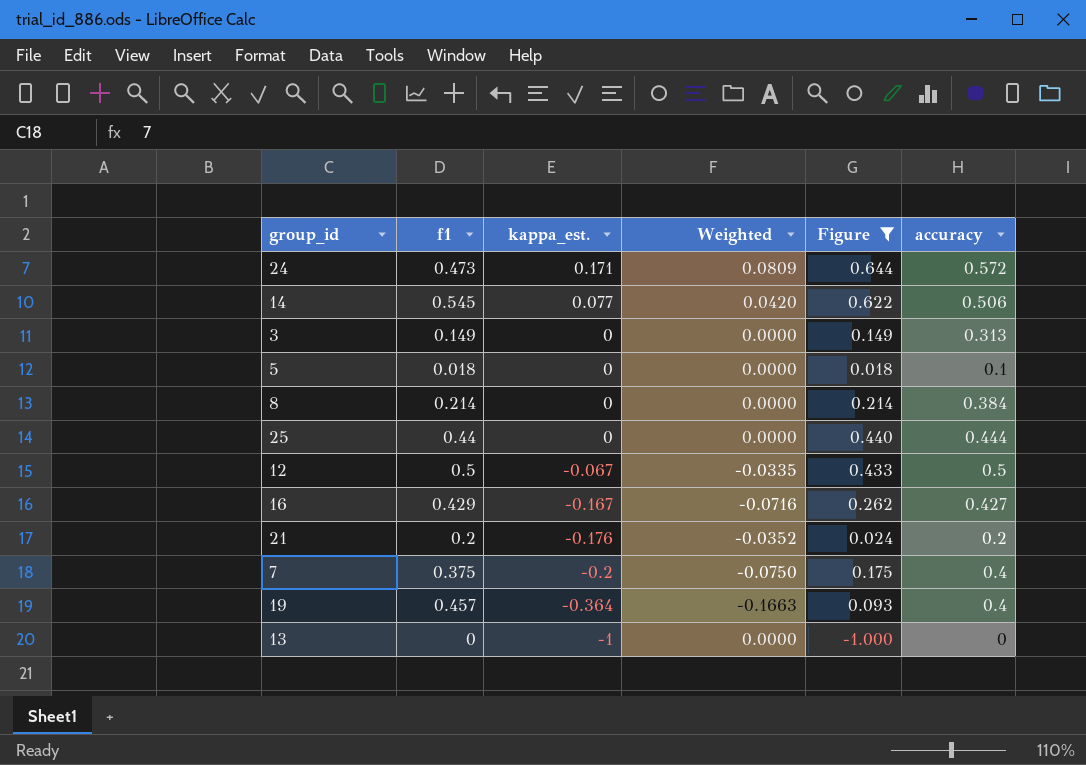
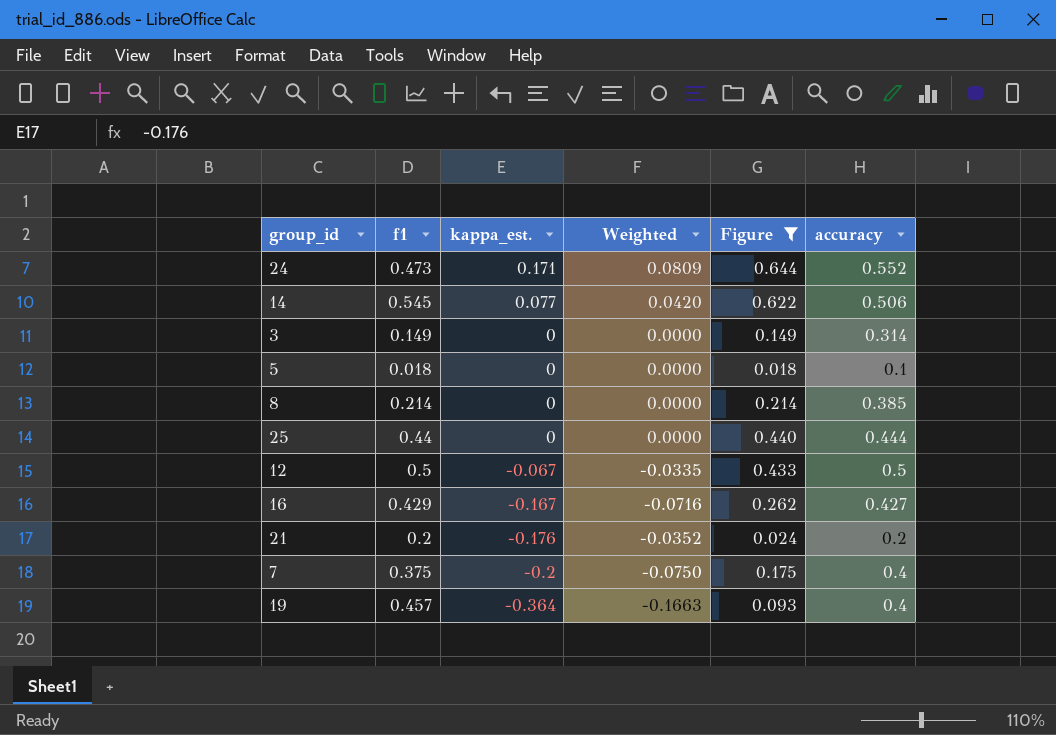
row 13: 0 | -1 | 0.0000 | -1.000 | 0 -> none
24 | accuracy: 0.572 -> 0.552
3 | accuracy: 0.313 -> 0.314
8 | accuracy: 0.384 -> 0.385

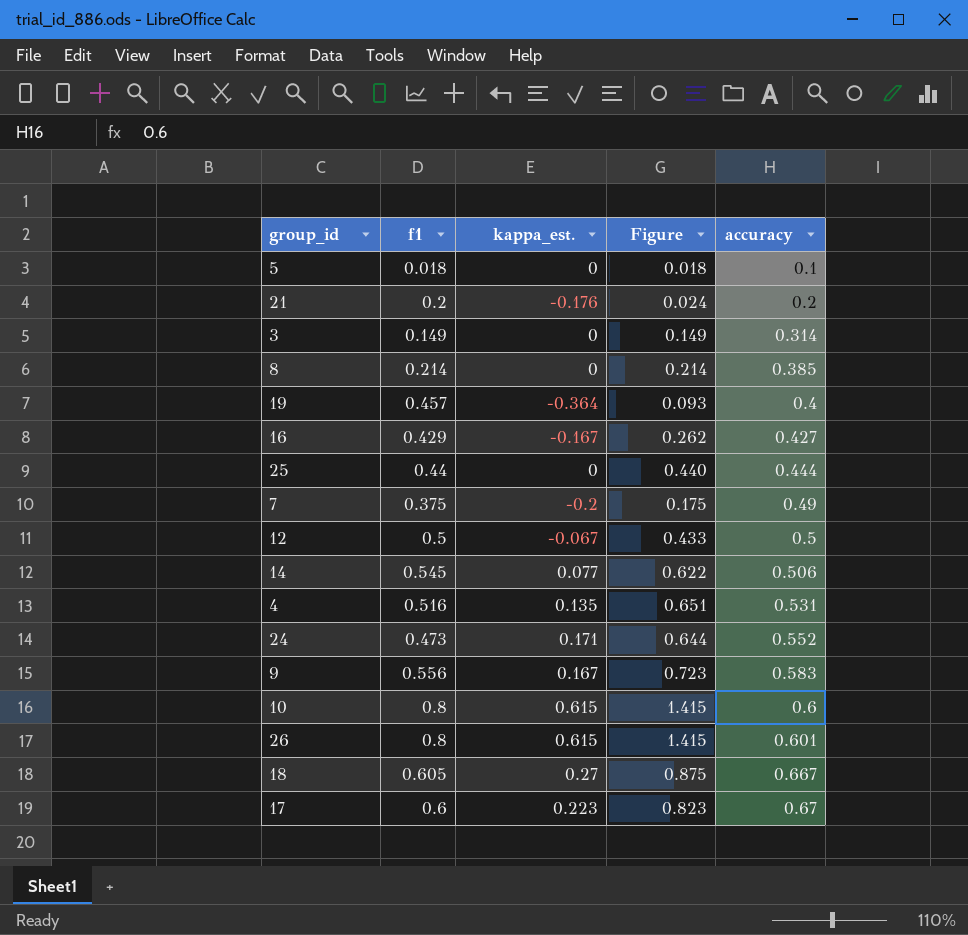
filter: Figure <= 0.644 -> none
row order: kappa_est. descending -> accuracy ascending
column Weighted | formula: [f1] * [kappa_est.] -> none
7 | accuracy: 0.4 -> 0.49

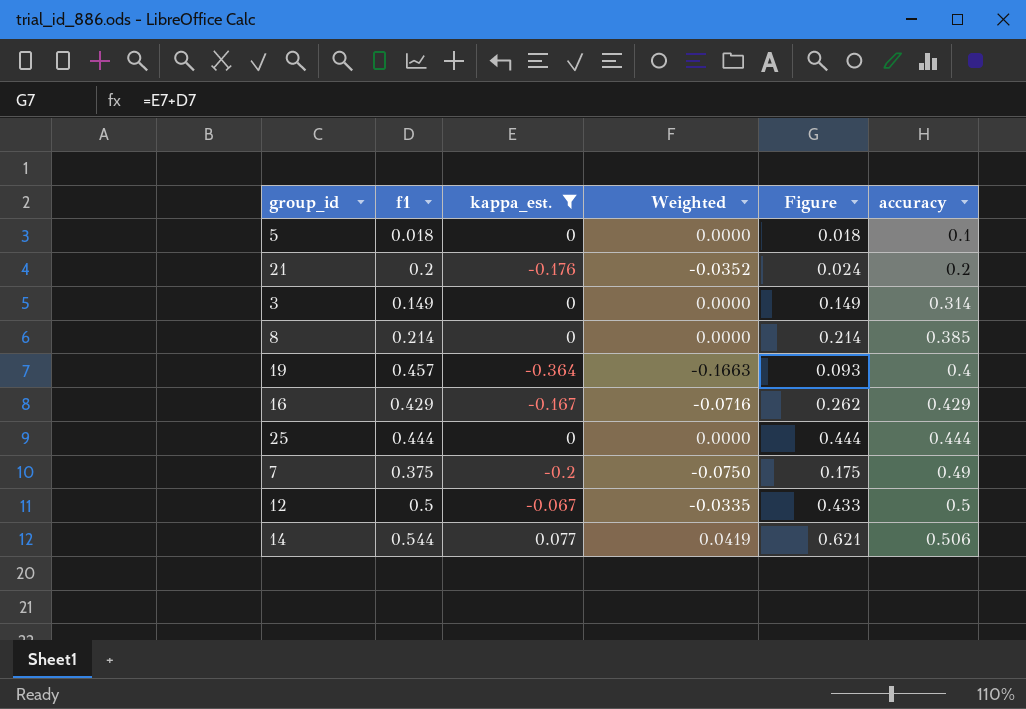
filter: none -> kappa_est. <= 0.077
column Weighted | formula: none -> [f1] * [kappa_est.]
16 | accuracy: 0.427 -> 0.429
25 | f1: 0.44 -> 0.444
25 | Figure: 0.440 -> 0.444
14 | f1: 0.545 -> 0.544
14 | Figure: 0.622 -> 0.621

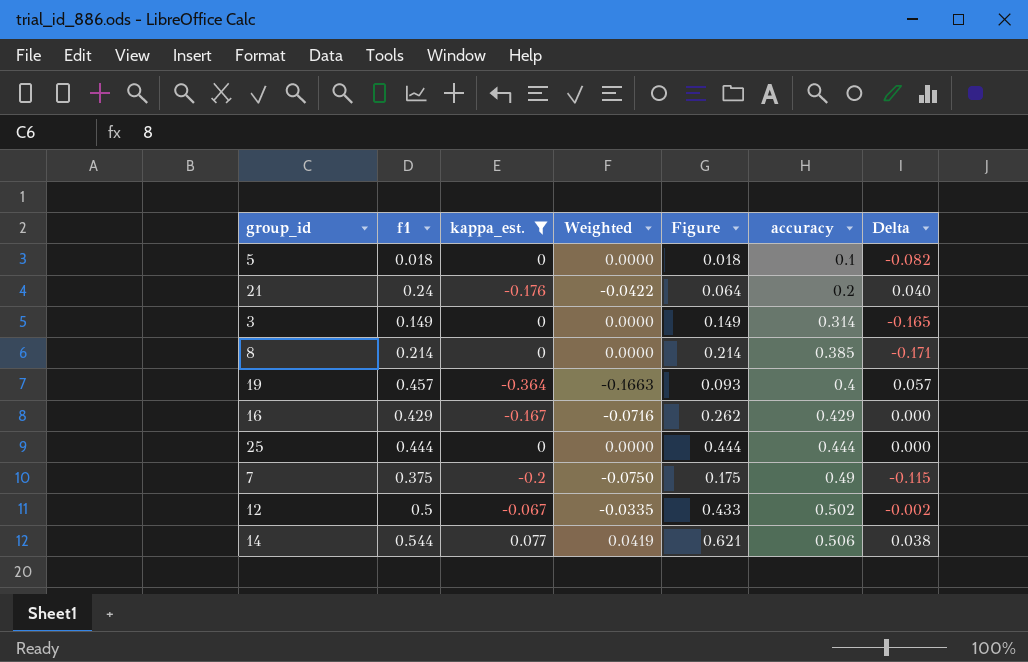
column Delta | formula: none -> [f1] - [accuracy]
21 | f1: 0.2 -> 0.24
21 | Weighted: -0.0352 -> -0.0422
21 | Figure: 0.024 -> 0.064
12 | accuracy: 0.5 -> 0.502

